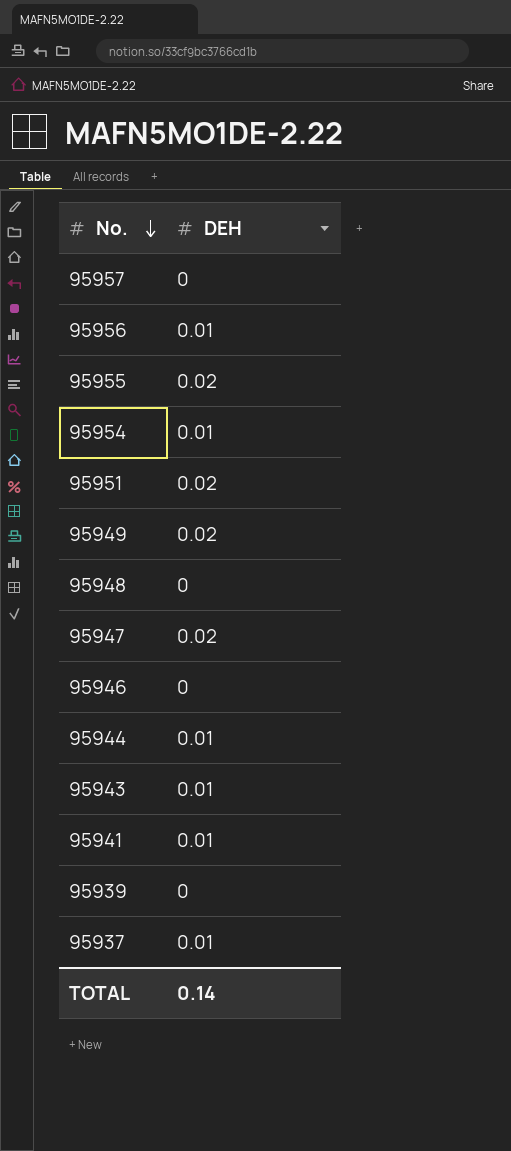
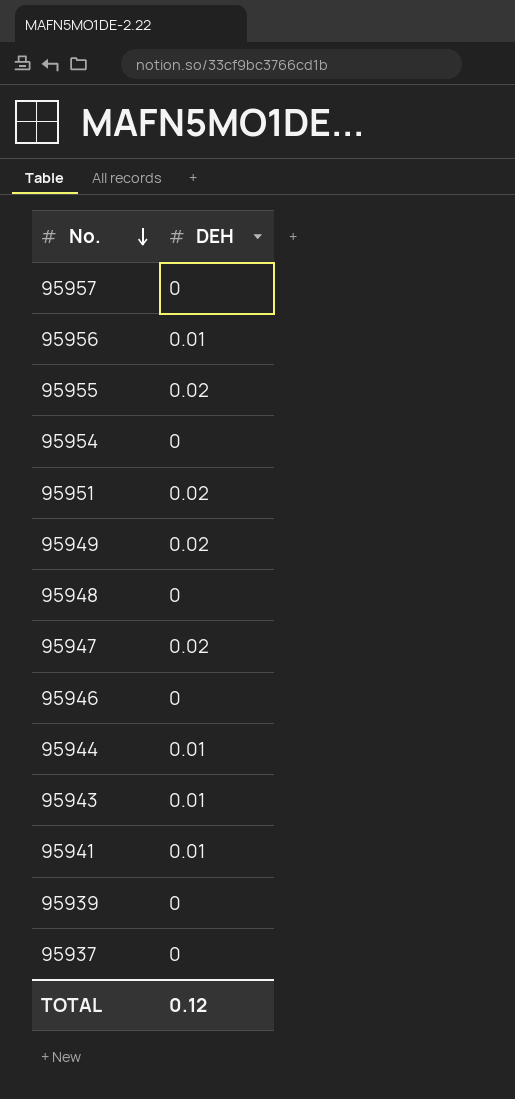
95954 | DEH: 0.01 -> 0
95937 | DEH: 0.01 -> 0
TOTAL | DEH: 0.14 -> 0.12

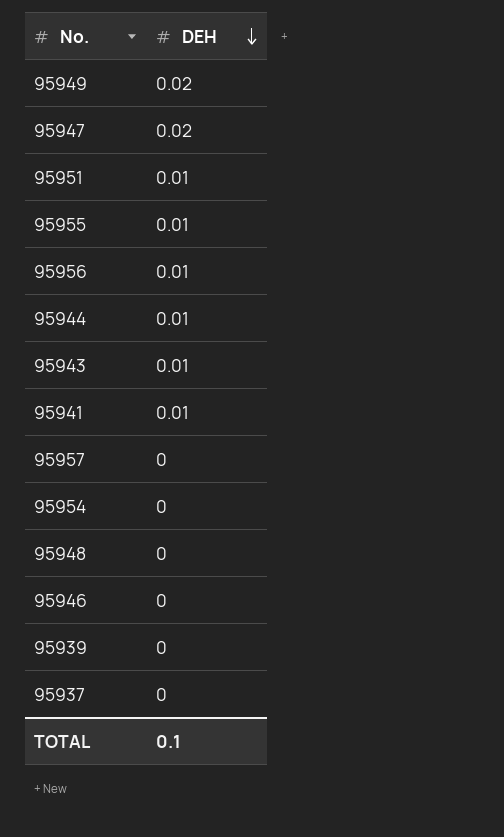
row order: No. descending -> DEH descending
95951 | DEH: 0.02 -> 0.01
95955 | DEH: 0.02 -> 0.01
TOTAL | DEH: 0.12 -> 0.1

